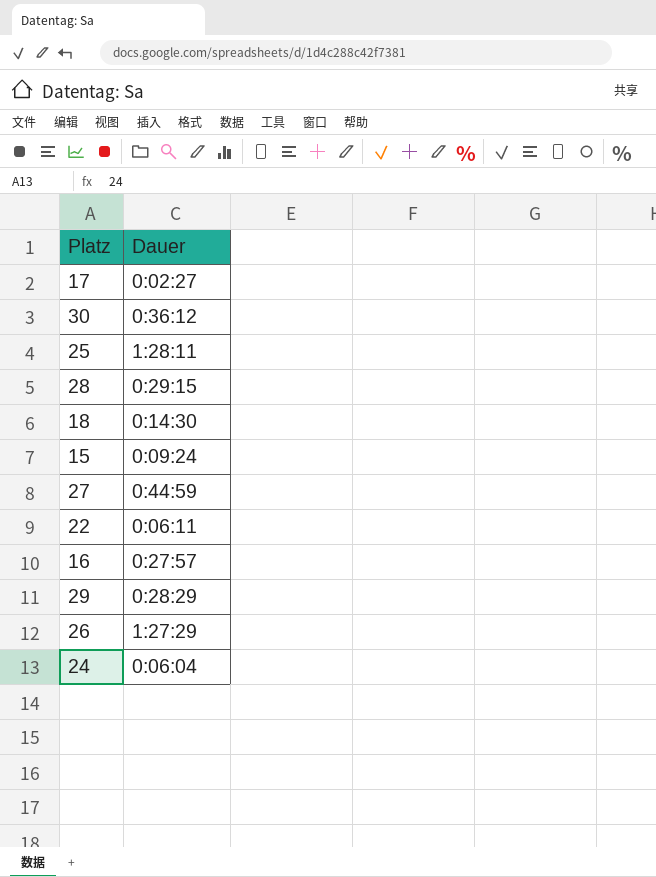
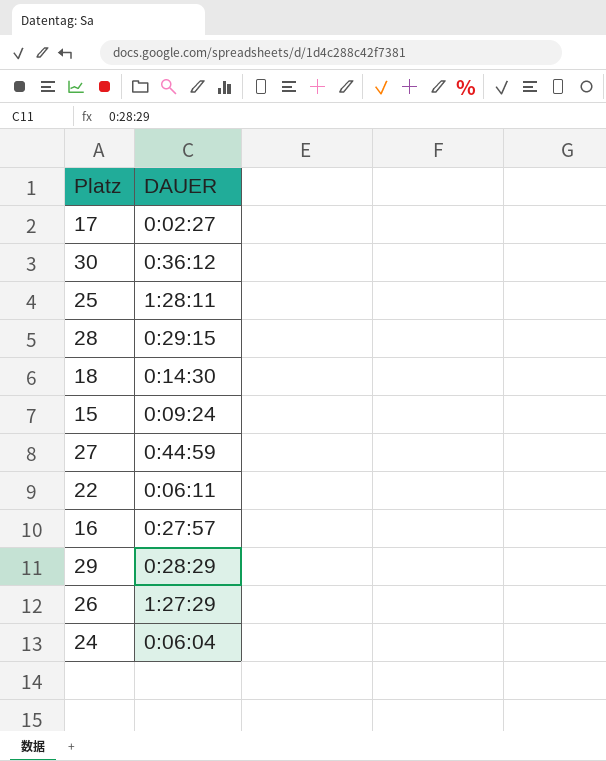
column name: Dauer -> DAUER

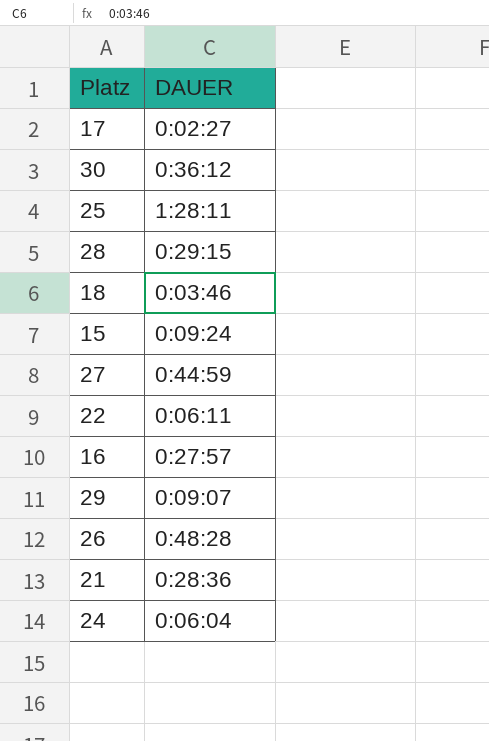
18 | DAUER: 0:14:30 -> 0:03:46
29 | DAUER: 0:28:29 -> 0:09:07
26 | DAUER: 1:27:29 -> 0:48:28
row 21: none -> 0:28:36

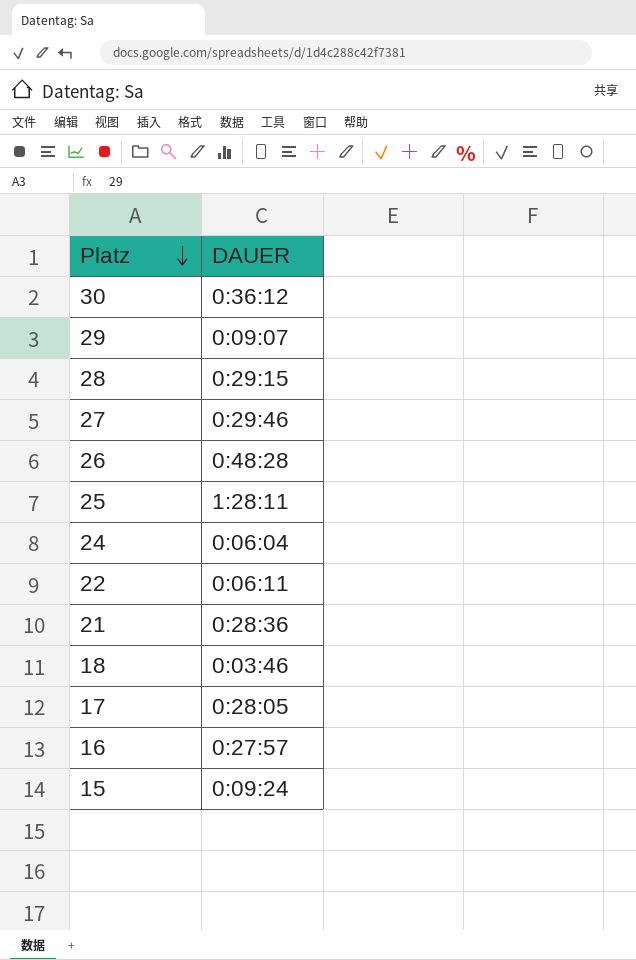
row order: none -> Platz descending
27 | DAUER: 0:44:59 -> 0:29:46
17 | DAUER: 0:02:27 -> 0:28:05

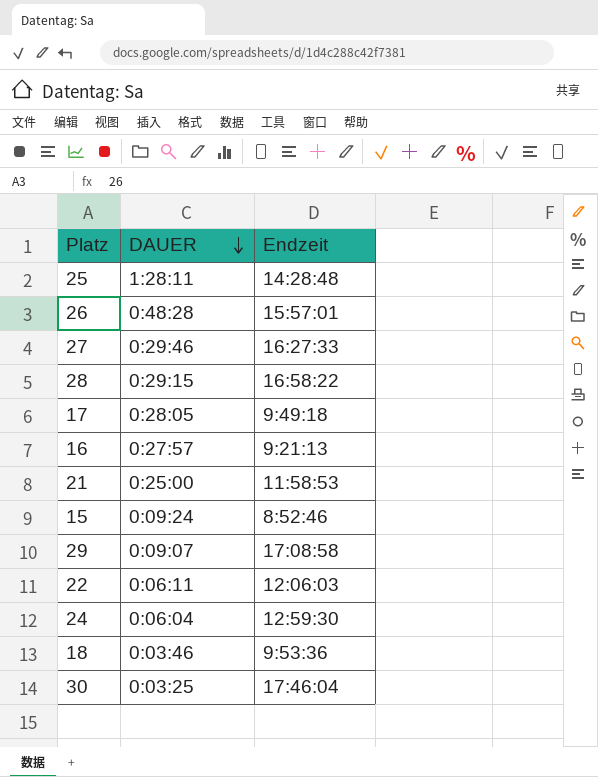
row order: Platz descending -> DAUER descending
column Endzeit | position: none -> 3
21 | DAUER: 0:28:36 -> 0:25:00
30 | DAUER: 0:36:12 -> 0:03:25

